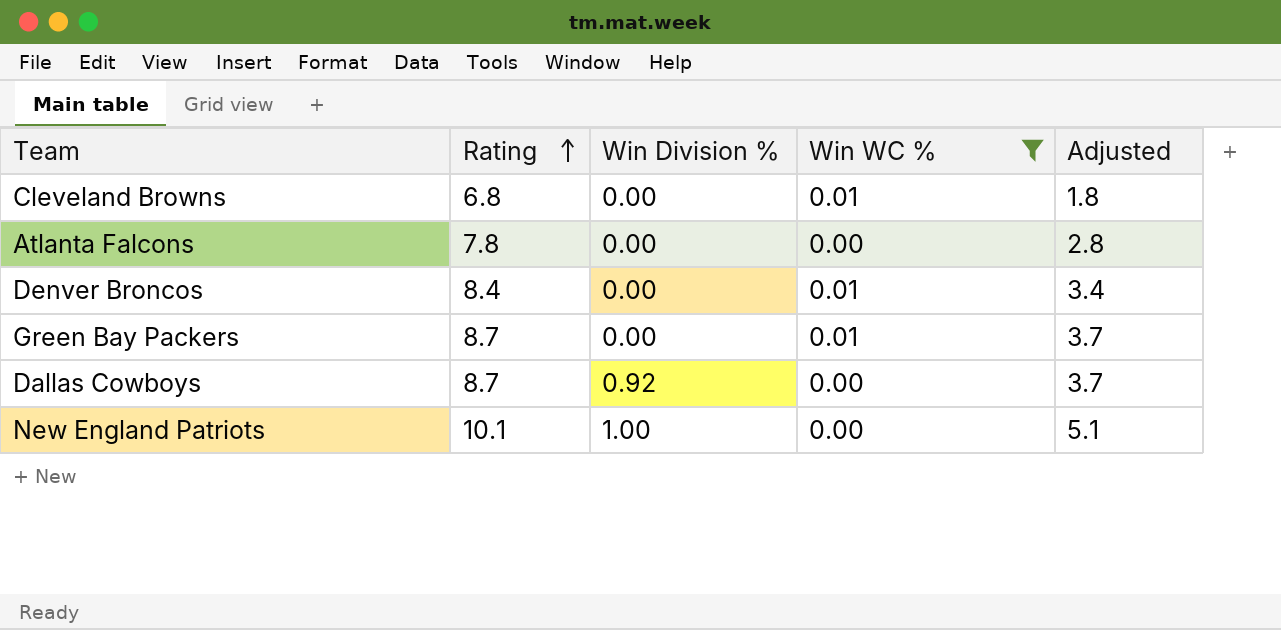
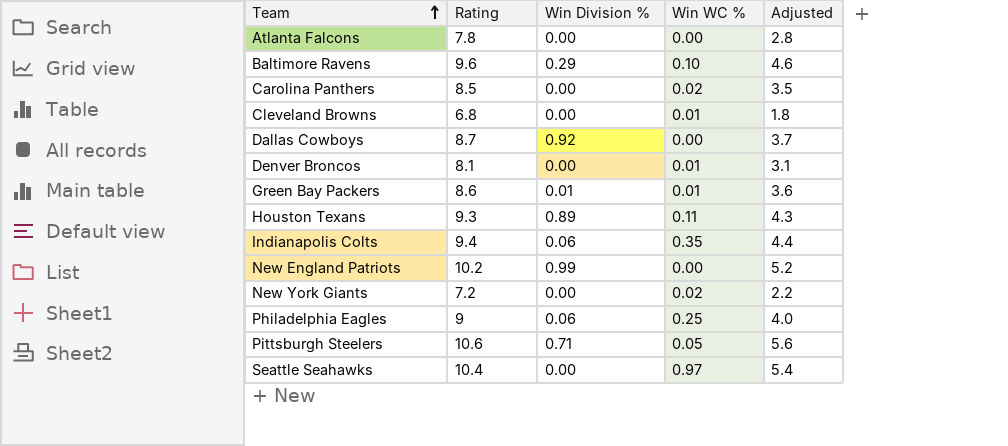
filter: Win WC % <= 0.01 -> none
row order: Rating ascending -> Team ascending
Denver Broncos | Rating: 8.4 -> 8.1
Denver Broncos | Adjusted: 3.4 -> 3.1
Green Bay Packers | Rating: 8.7 -> 8.6
Green Bay Packers | Win Division %: 0.00 -> 0.01
Green Bay Packers | Adjusted: 3.7 -> 3.6
New England Patriots | Rating: 10.1 -> 10.2
New England Patriots | Win Division %: 1.00 -> 0.99
New England Patriots | Adjusted: 5.1 -> 5.2

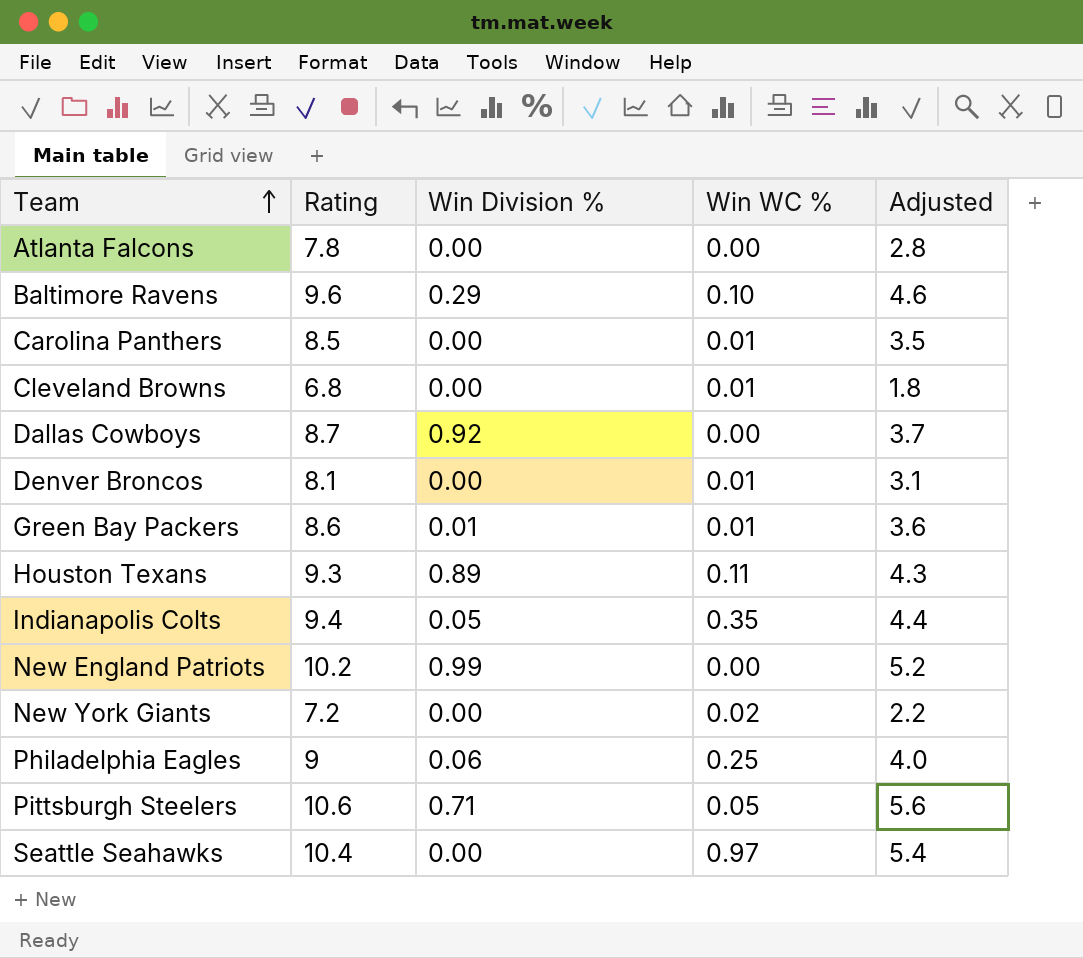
Carolina Panthers | Win WC %: 0.02 -> 0.01
Indianapolis Colts | Win Division %: 0.06 -> 0.05

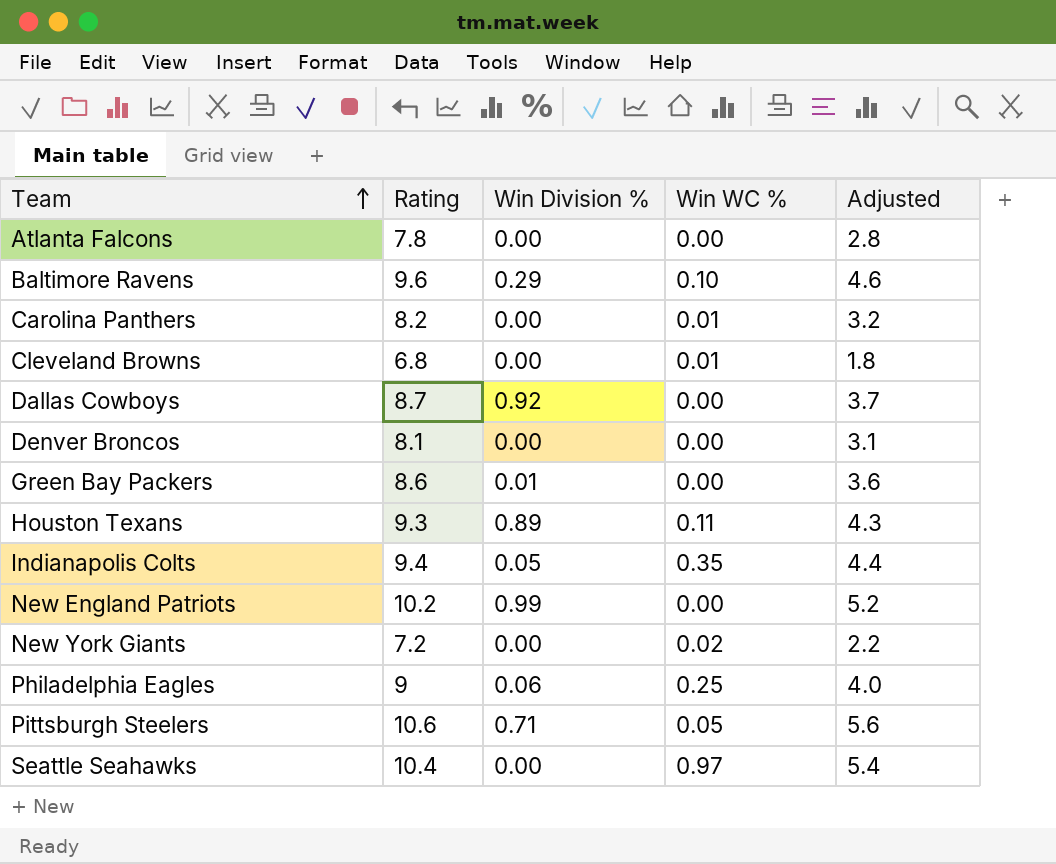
Carolina Panthers | Rating: 8.5 -> 8.2
Carolina Panthers | Adjusted: 3.5 -> 3.2
Denver Broncos | Win WC %: 0.01 -> 0.00
Green Bay Packers | Win WC %: 0.01 -> 0.00

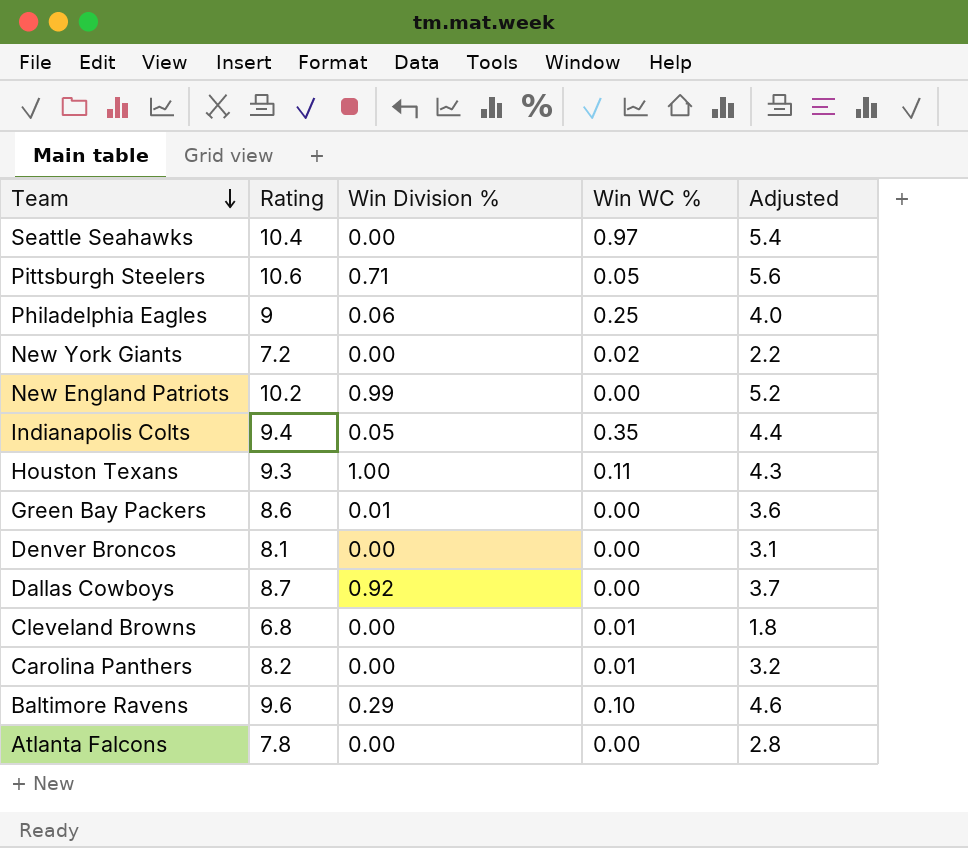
row order: Team ascending -> Team descending
Houston Texans | Win Division %: 0.89 -> 1.00

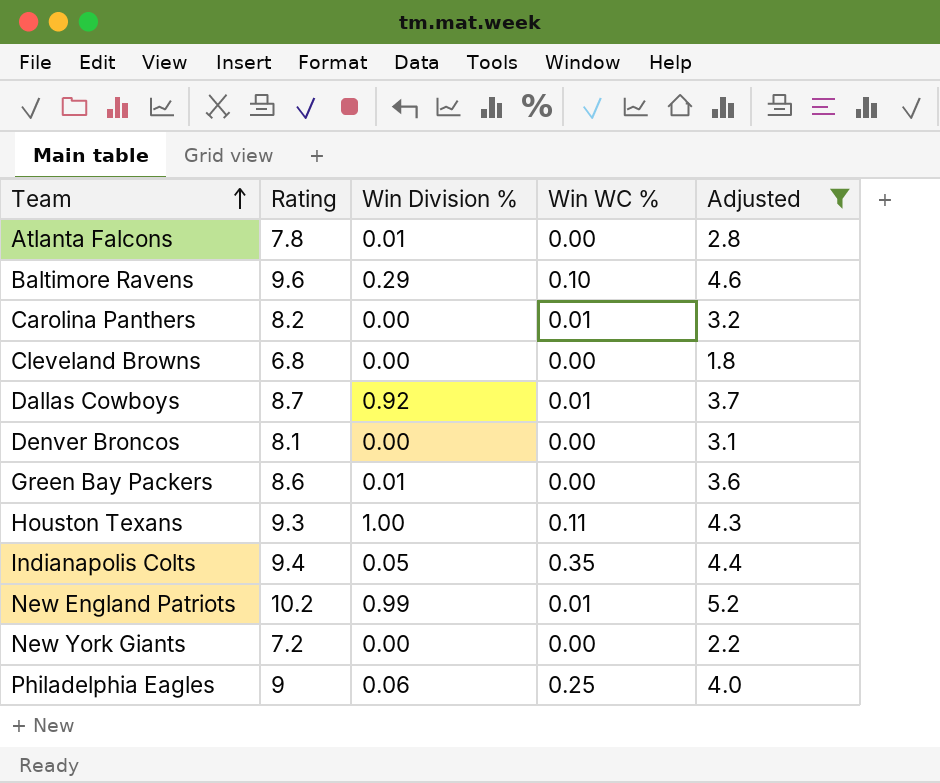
filter: none -> Adjusted <= 5.2
row order: Team descending -> Team ascending
Atlanta Falcons | Win Division %: 0.00 -> 0.01
Cleveland Browns | Win WC %: 0.01 -> 0.00
Dallas Cowboys | Win WC %: 0.00 -> 0.01
New England Patriots | Win WC %: 0.00 -> 0.01
New York Giants | Win WC %: 0.02 -> 0.00

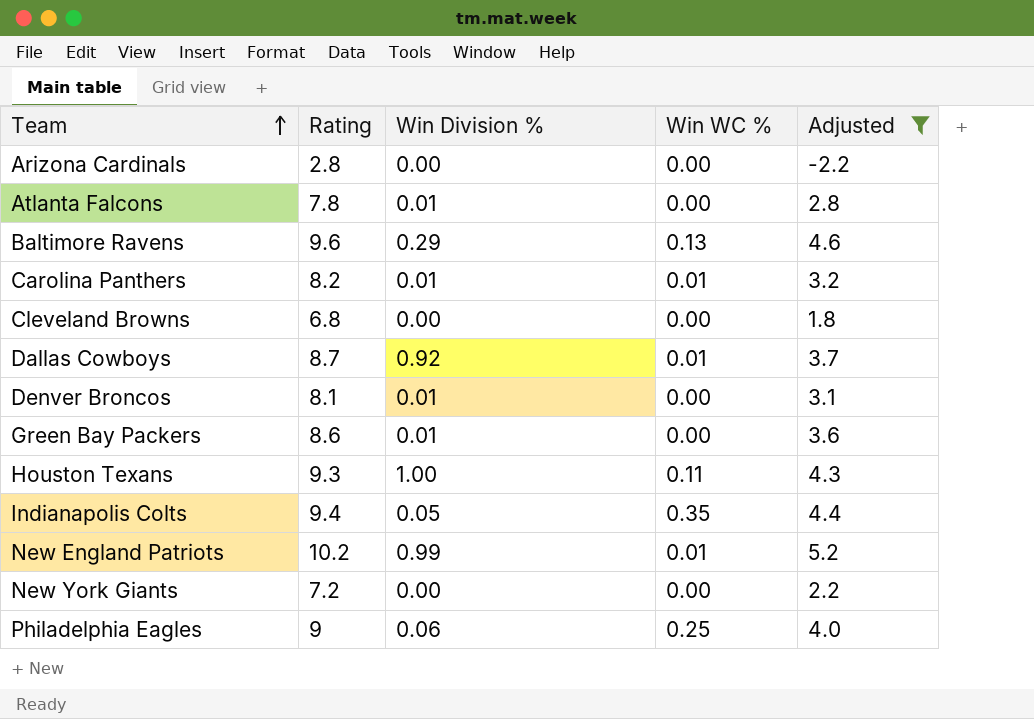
row Arizona Cardinals: none -> 2.8 | 0.00 | 0.00 | -2.2
Baltimore Ravens | Win WC %: 0.10 -> 0.13
Carolina Panthers | Win Division %: 0.00 -> 0.01
Denver Broncos | Win Division %: 0.00 -> 0.01

